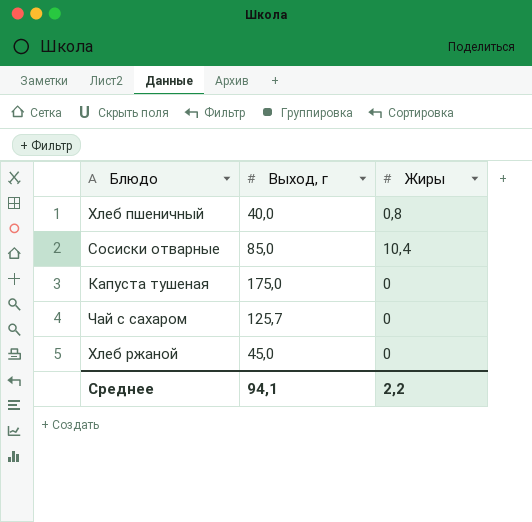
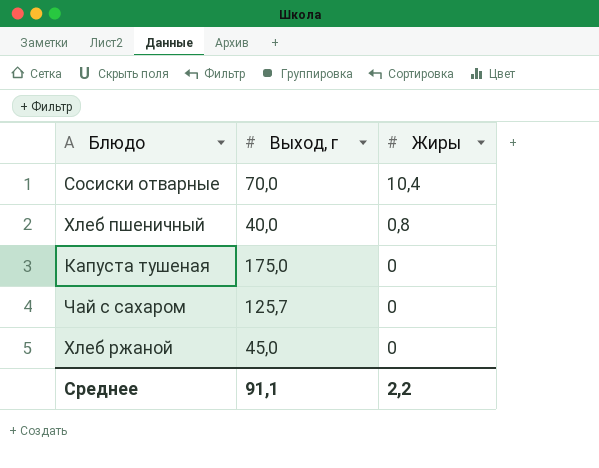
row order: none -> Жиры descending
Сосиски отварные | Выход, г: 85,0 -> 70,0
Среднее | Выход, г: 94,1 -> 91,1

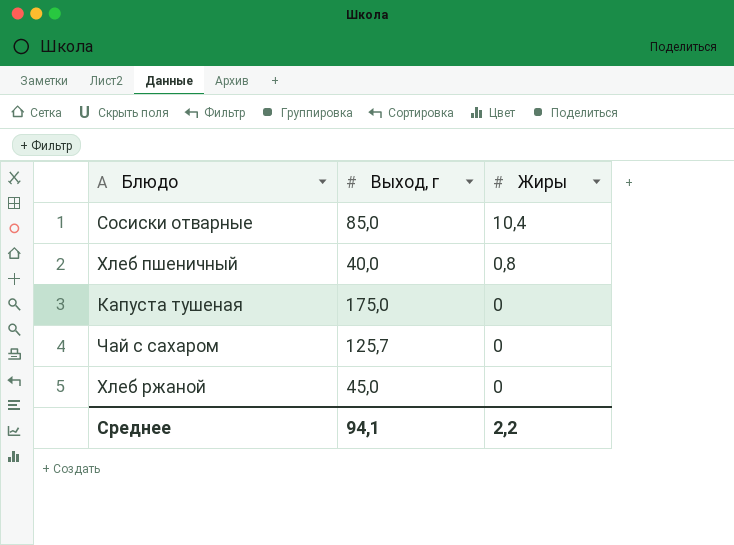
Сосиски отварные | Выход, г: 70,0 -> 85,0
Среднее | Выход, г: 91,1 -> 94,1

